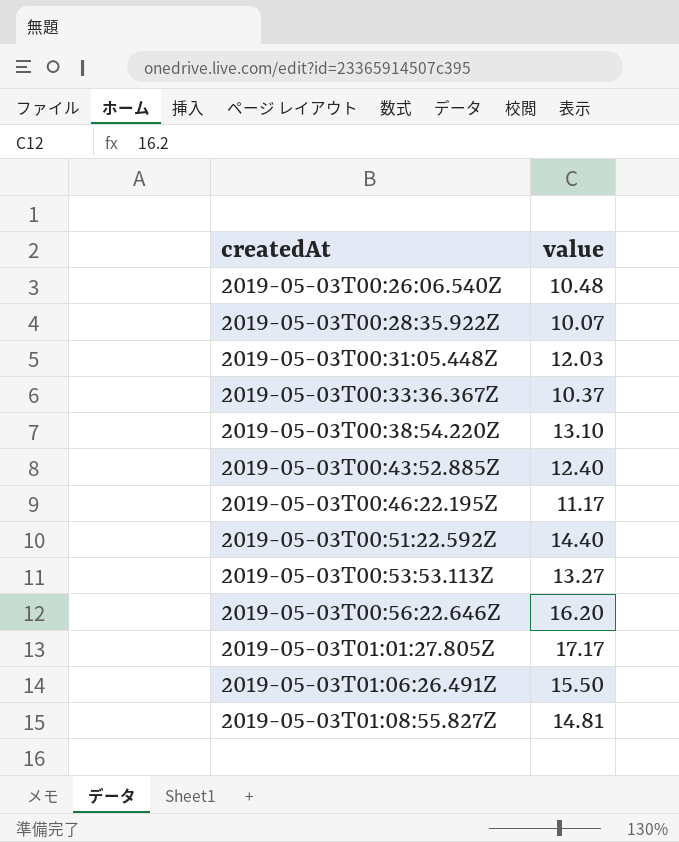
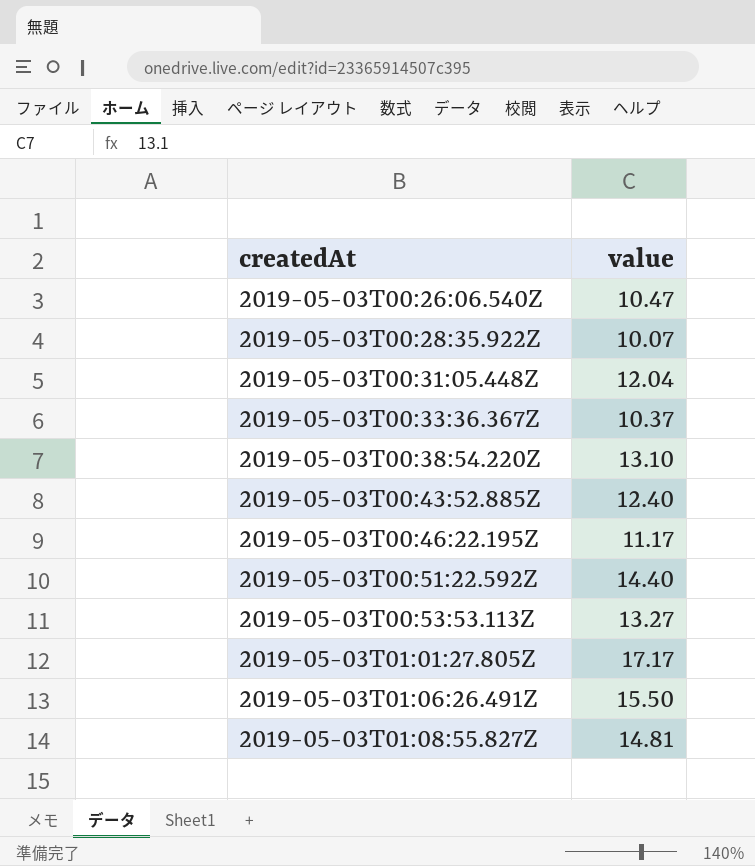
row 2019-05-03T00:56:22.646Z: 16.20 -> none
2019-05-03T00:26:06.540Z | value: 10.48 -> 10.47
2019-05-03T00:31:05.448Z | value: 12.03 -> 12.04

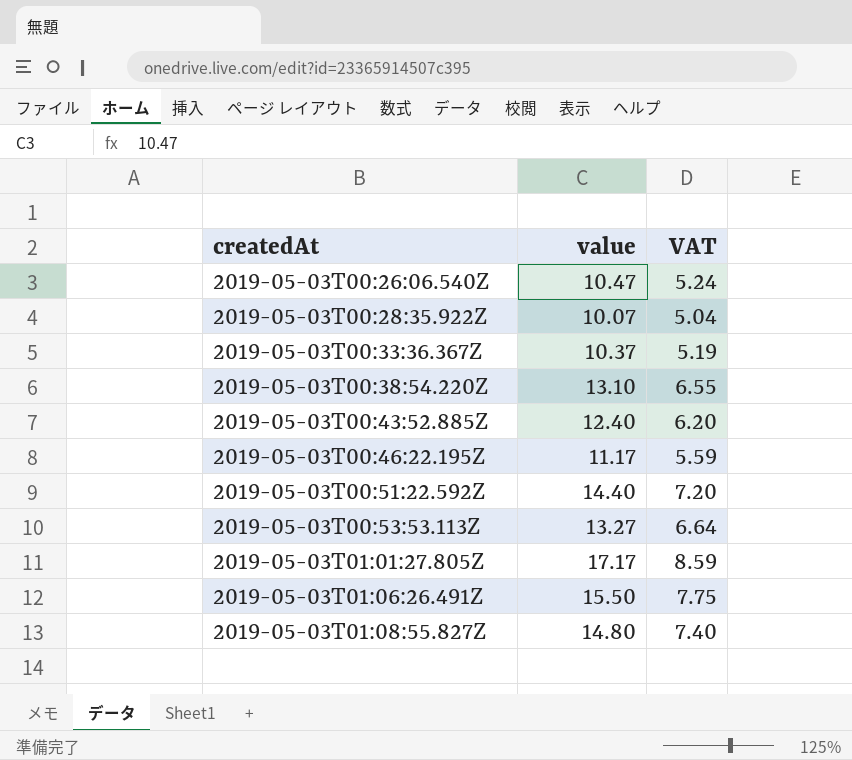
column VAT | formula: none -> [value] * 0.5
row 2019-05-03T00:31:05.448Z: 12.04 -> none
2019-05-03T01:08:55.827Z | value: 14.81 -> 14.80

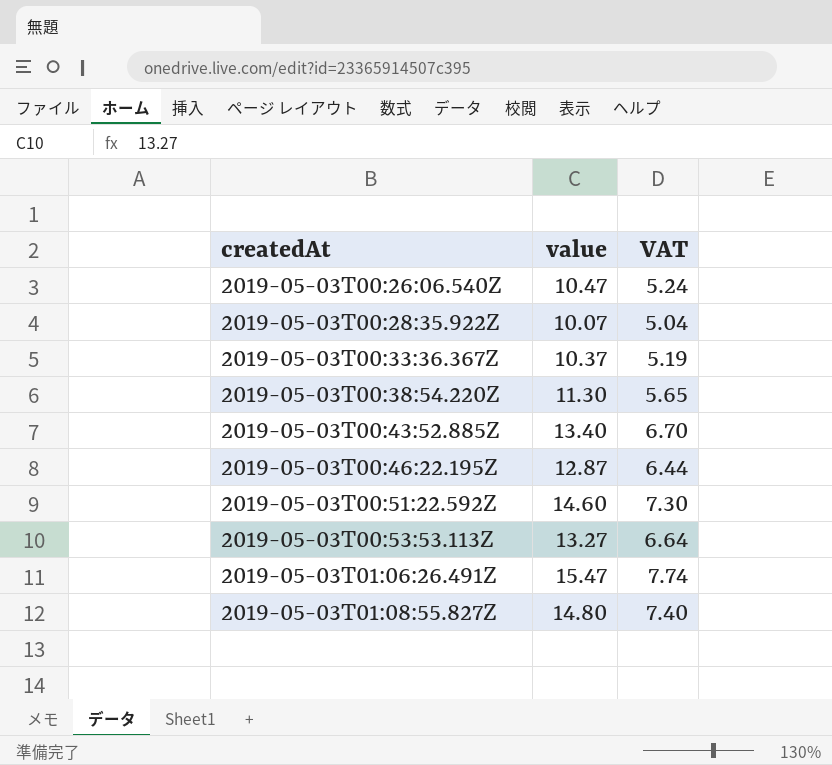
row 2019-05-03T01:01:27.805Z: 17.17 | 8.59 -> none
2019-05-03T00:38:54.220Z | value: 13.10 -> 11.30
2019-05-03T00:38:54.220Z | VAT: 6.55 -> 5.65
2019-05-03T00:43:52.885Z | value: 12.40 -> 13.40
2019-05-03T00:43:52.885Z | VAT: 6.20 -> 6.70
2019-05-03T00:46:22.195Z | value: 11.17 -> 12.87
2019-05-03T00:46:22.195Z | VAT: 5.59 -> 6.44
2019-05-03T00:51:22.592Z | value: 14.40 -> 14.60
2019-05-03T00:51:22.592Z | VAT: 7.20 -> 7.30
2019-05-03T01:06:26.491Z | value: 15.50 -> 15.47
2019-05-03T01:06:26.491Z | VAT: 7.75 -> 7.74

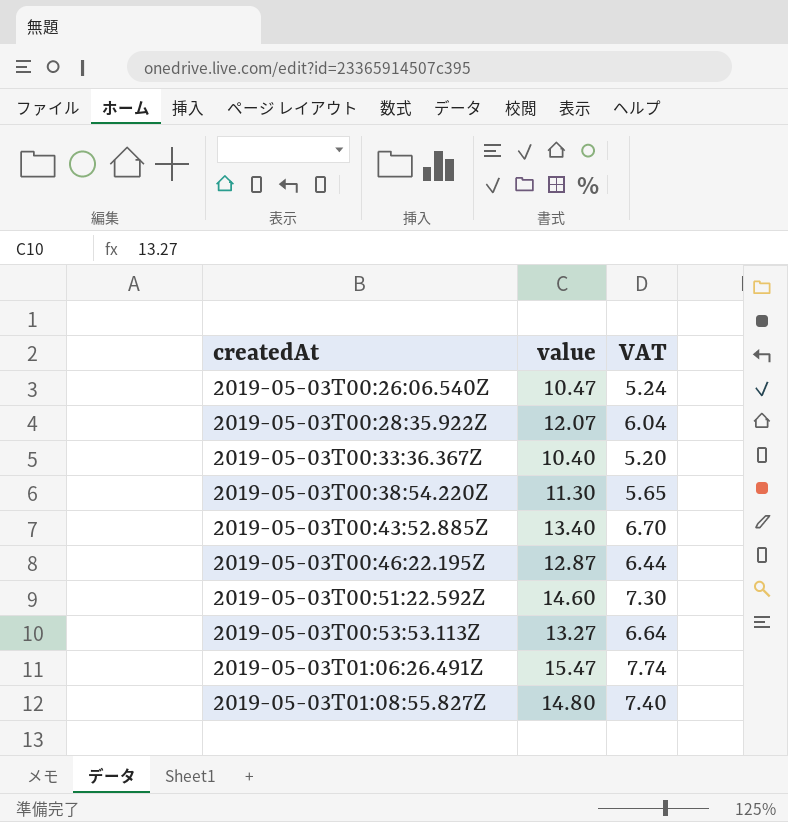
2019-05-03T00:28:35.922Z | value: 10.07 -> 12.07
2019-05-03T00:28:35.922Z | VAT: 5.04 -> 6.04
2019-05-03T00:33:36.367Z | value: 10.37 -> 10.40
2019-05-03T00:33:36.367Z | VAT: 5.19 -> 5.20

